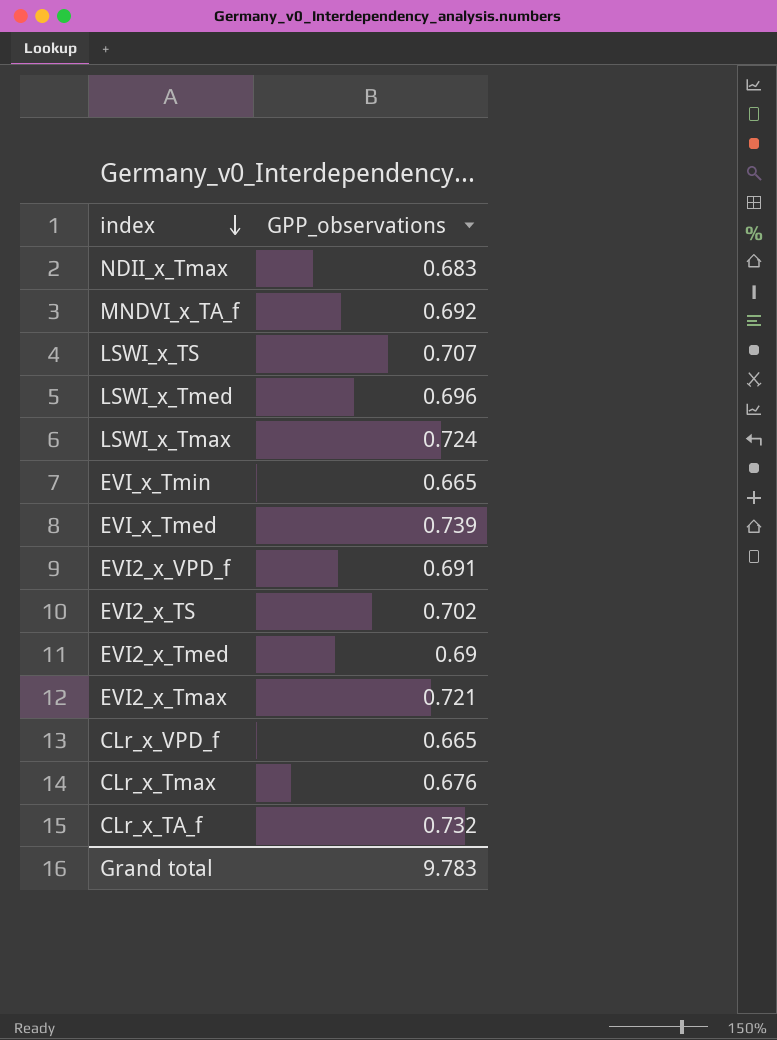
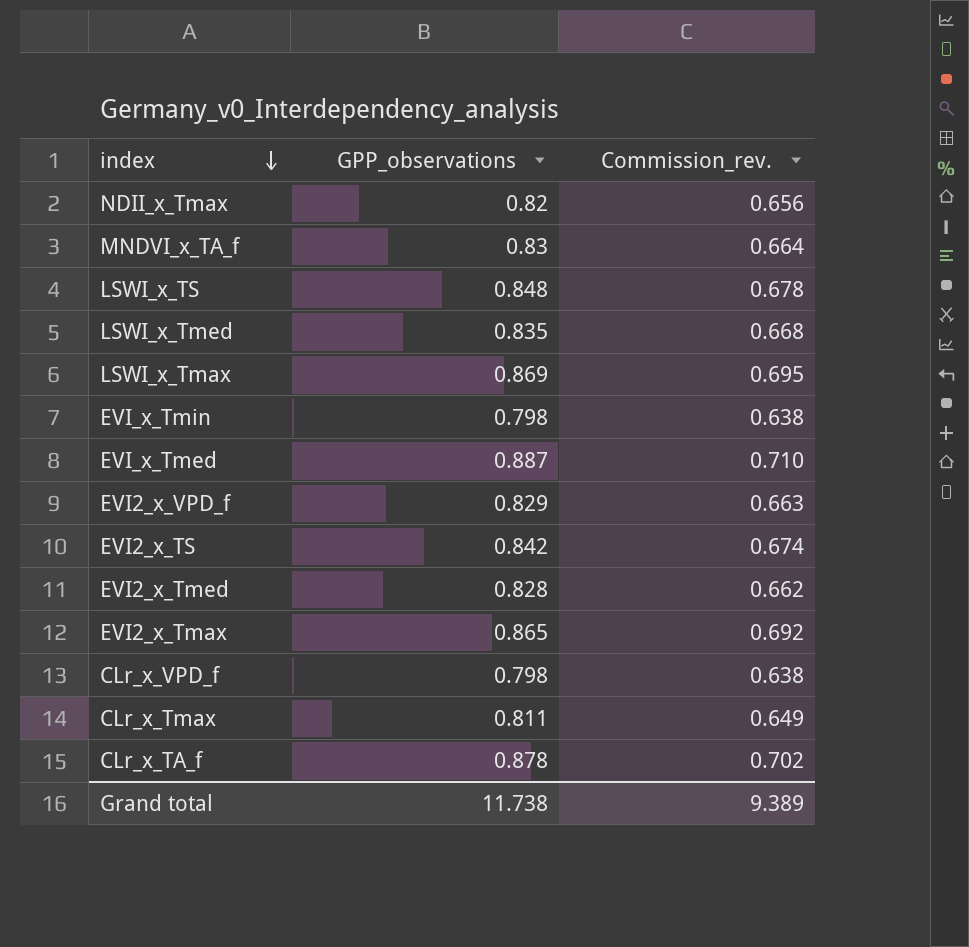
column Commission_rev. | formula: none -> [GPP_observations] * 0.8
NDII_x_Tmax | GPP_observations: 0.683 -> 0.82
MNDVI_x_TA_f | GPP_observations: 0.692 -> 0.83
LSWI_x_TS | GPP_observations: 0.707 -> 0.848
LSWI_x_Tmed | GPP_observations: 0.696 -> 0.835
LSWI_x_Tmax | GPP_observations: 0.724 -> 0.869
EVI_x_Tmin | GPP_observations: 0.665 -> 0.798
EVI_x_Tmed | GPP_observations: 0.739 -> 0.887
EVI2_x_VPD_f | GPP_observations: 0.691 -> 0.829
EVI2_x_TS | GPP_observations: 0.702 -> 0.842
EVI2_x_Tmed | GPP_observations: 0.69 -> 0.828
EVI2_x_Tmax | GPP_observations: 0.721 -> 0.865
CLr_x_VPD_f | GPP_observations: 0.665 -> 0.798
CLr_x_Tmax | GPP_observations: 0.676 -> 0.811
CLr_x_TA_f | GPP_observations: 0.732 -> 0.878
Grand total | GPP_observations: 9.783 -> 11.738

